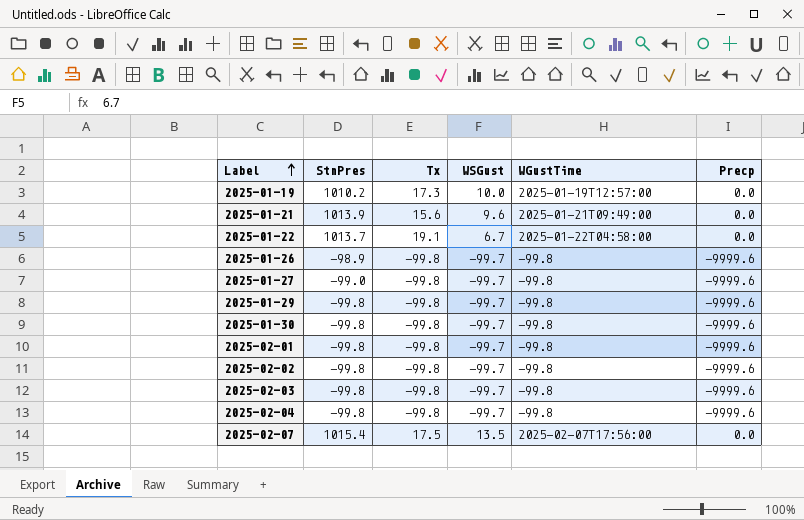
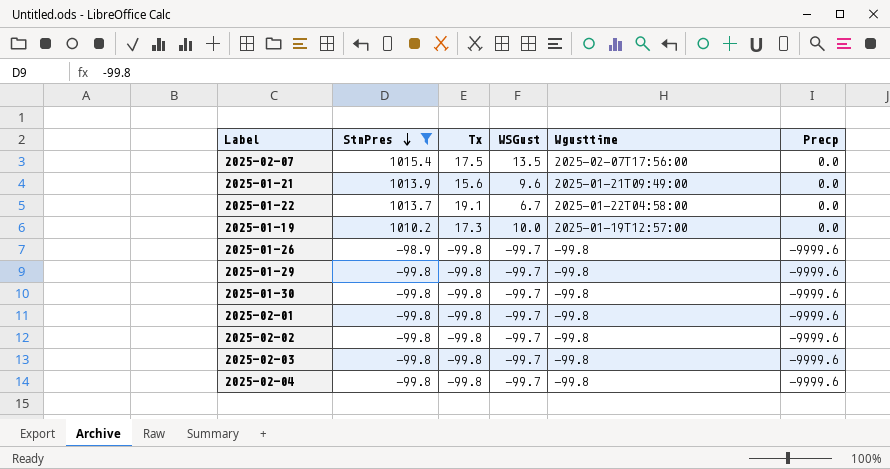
filter: none -> StnPres != -99.0
row order: Label ascending -> StnPres descending
column name: WGustTime -> Wgusttime

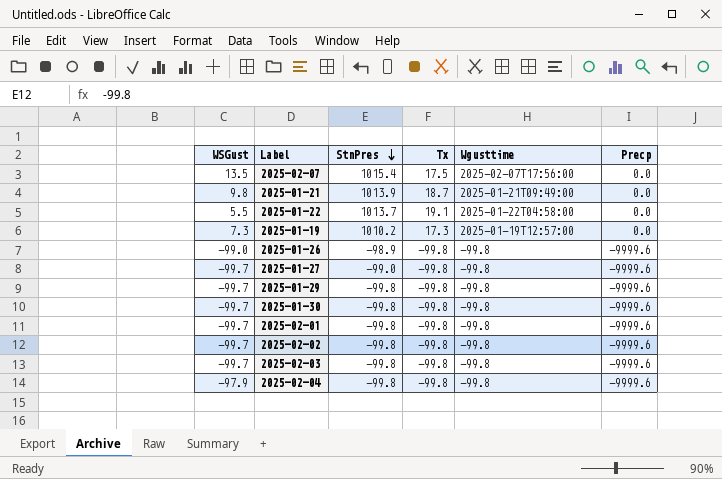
filter: StnPres != -99.0 -> none
column WSGust | position: 4 -> 1
2025-01-21 | WSGust: 9.6 -> 9.8
2025-01-21 | Tx: 15.6 -> 18.7
2025-01-22 | WSGust: 6.7 -> 5.5
2025-01-19 | WSGust: 10.0 -> 7.3
2025-01-26 | WSGust: -99.7 -> -99.0
2025-02-04 | WSGust: -99.7 -> -97.9

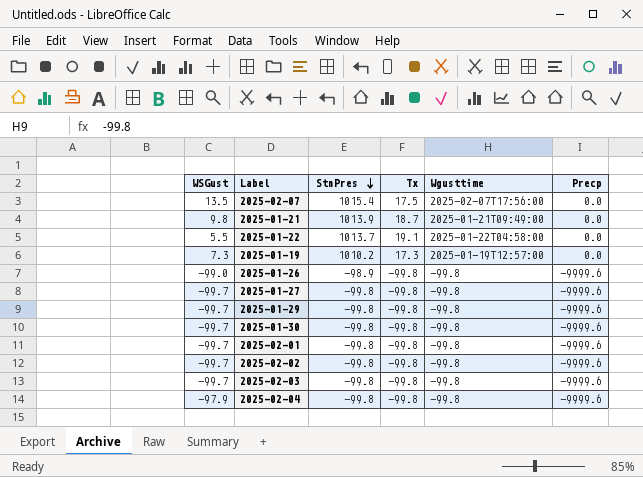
2025-01-27 | StnPres: -99.0 -> -99.8

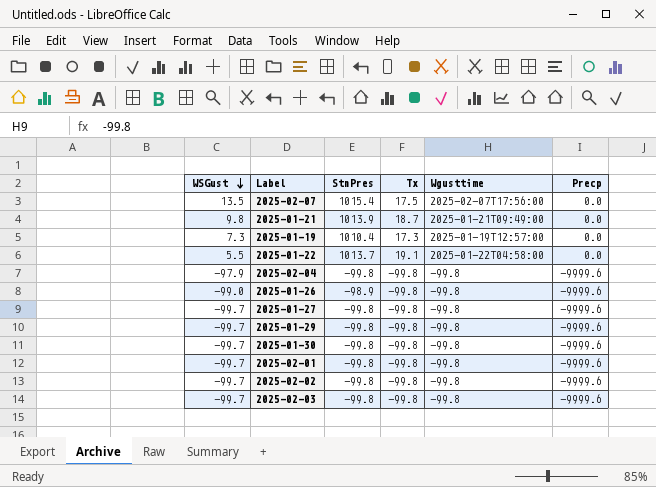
row order: StnPres descending -> WSGust descending
2025-01-19 | StnPres: 1010.2 -> 1010.4

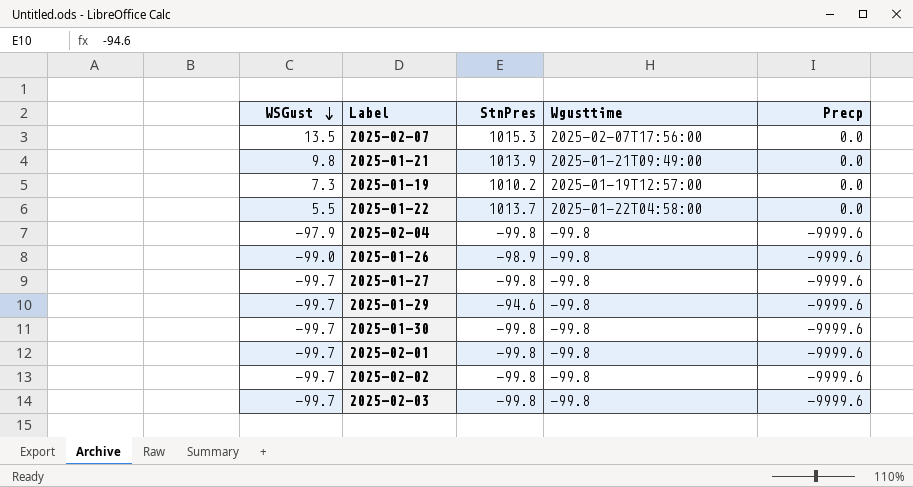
column Tx | position: 4 -> none
2025-02-07 | StnPres: 1015.4 -> 1015.3
2025-01-19 | StnPres: 1010.4 -> 1010.2
2025-01-29 | StnPres: -99.8 -> -94.6

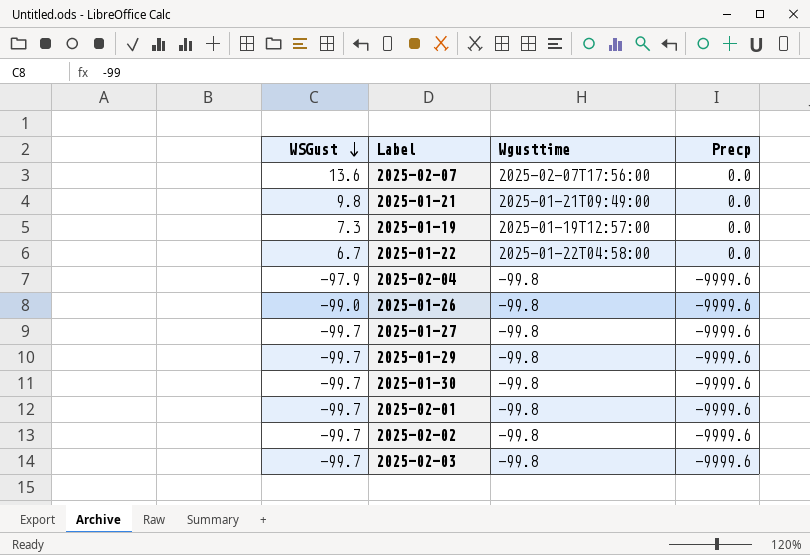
column StnPres | position: 3 -> none
2025-02-07 | WSGust: 13.5 -> 13.6
2025-01-22 | WSGust: 5.5 -> 6.7

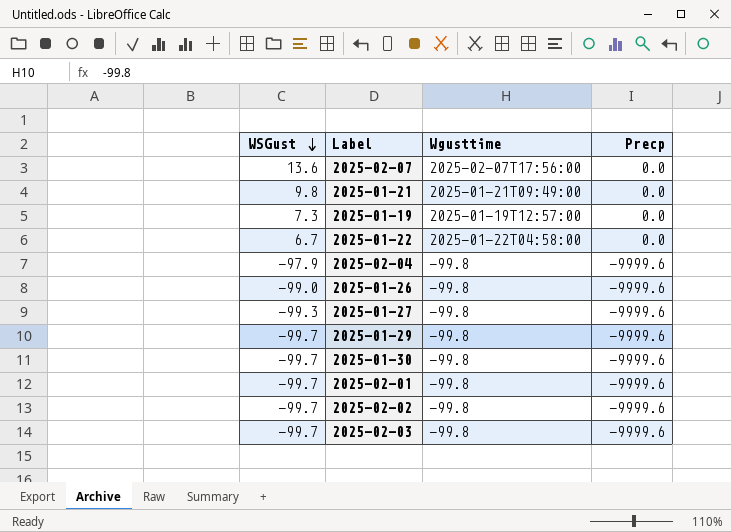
2025-01-27 | WSGust: -99.7 -> -99.3

